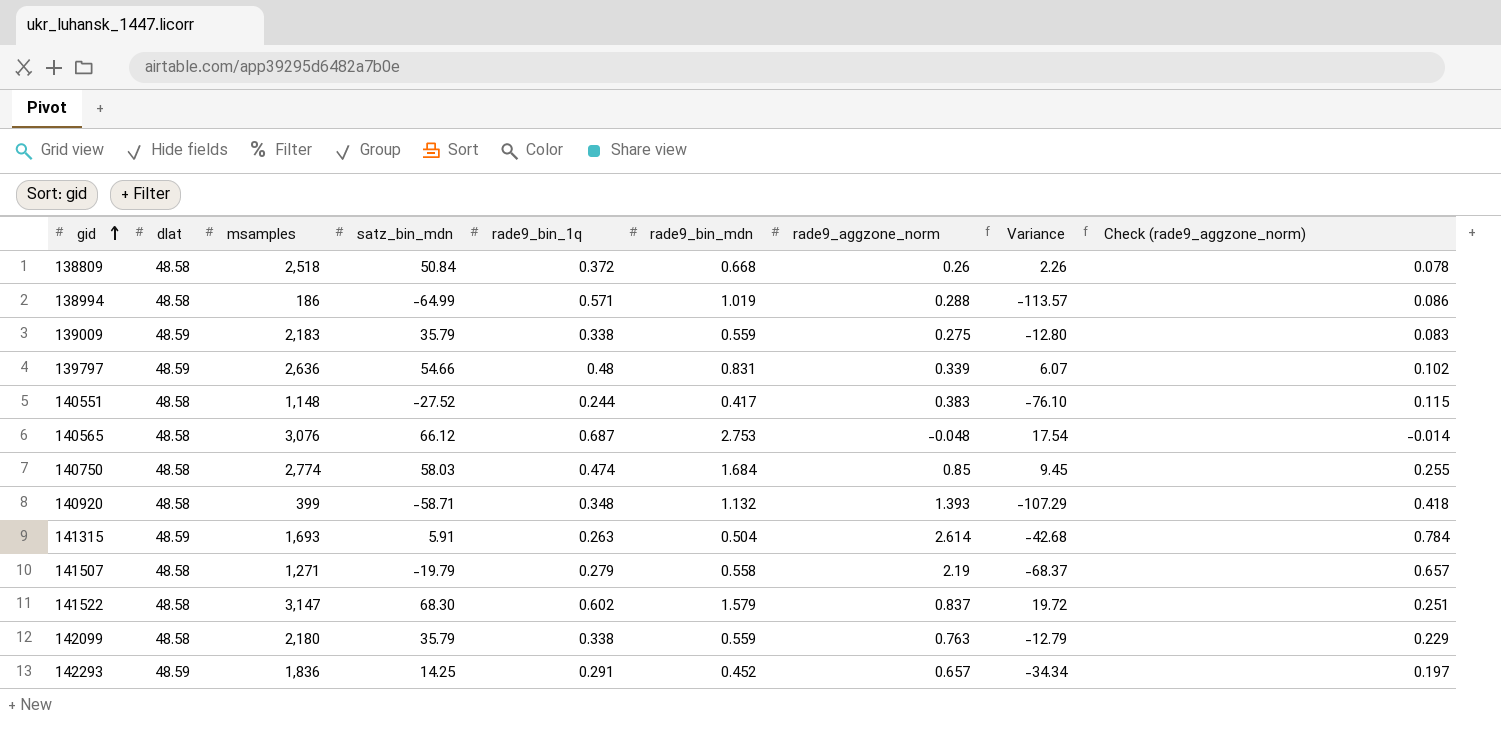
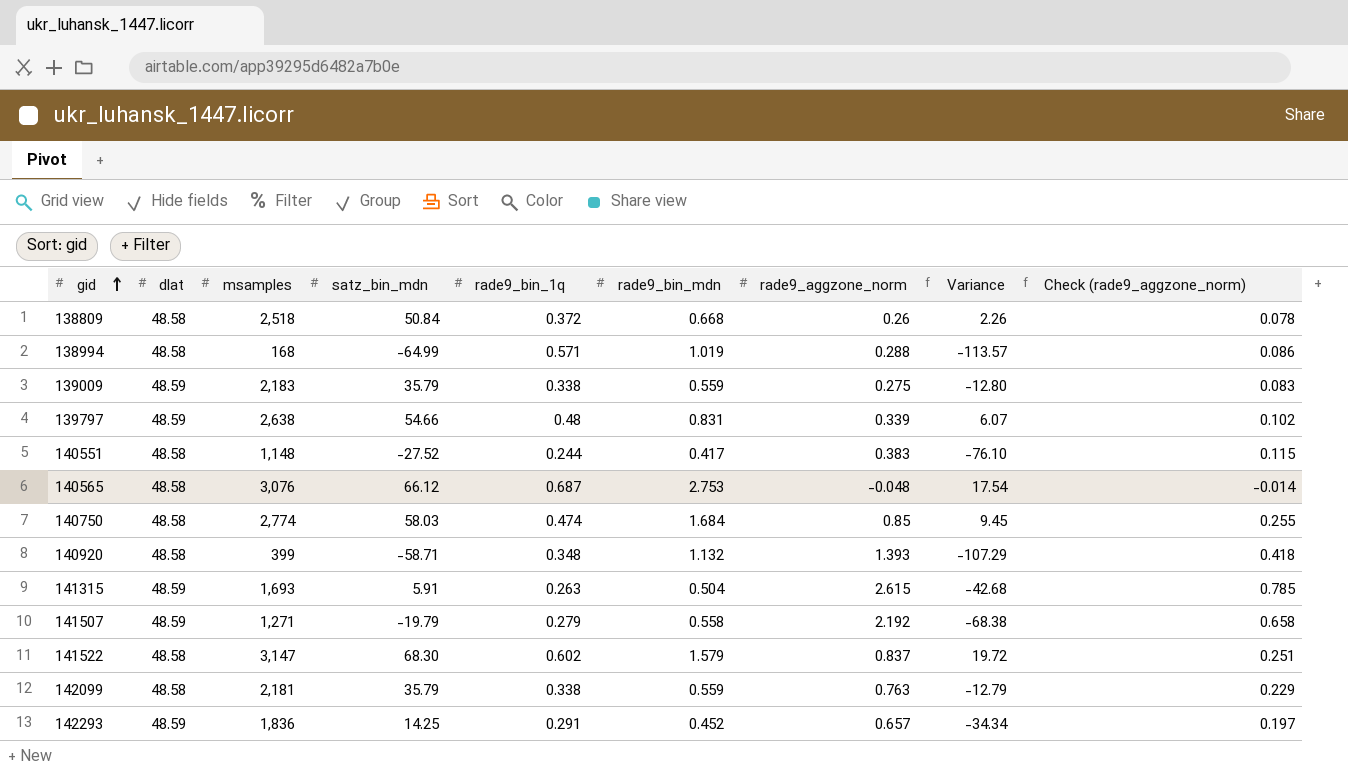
138994 | msamples: 186 -> 168
139797 | msamples: 2,636 -> 2,638
141315 | rade9_aggzone_norm: 2.614 -> 2.615
141315 | Check (rade9_aggzone_norm): 0.784 -> 0.785
141507 | dlat: 48.58 -> 48.59
141507 | rade9_aggzone_norm: 2.19 -> 2.192
141507 | Variance: -68.37 -> -68.38
141507 | Check (rade9_aggzone_norm): 0.657 -> 0.658
142099 | msamples: 2,180 -> 2,181

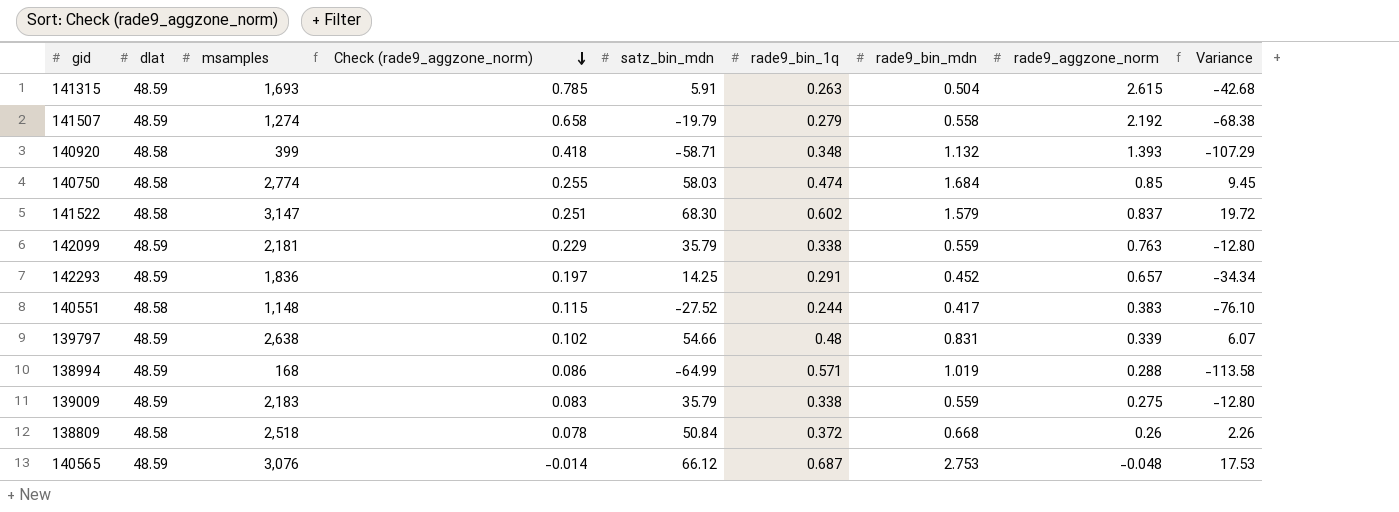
row order: gid ascending -> Check (rade9_aggzone_norm) descending
column Check (rade9_aggzone_norm) | position: 9 -> 4
141507 | msamples: 1,271 -> 1,274
142099 | dlat: 48.58 -> 48.59
142099 | Variance: -12.79 -> -12.80
138994 | dlat: 48.58 -> 48.59
138994 | Variance: -113.57 -> -113.58
140565 | dlat: 48.58 -> 48.59
140565 | Variance: 17.54 -> 17.53

